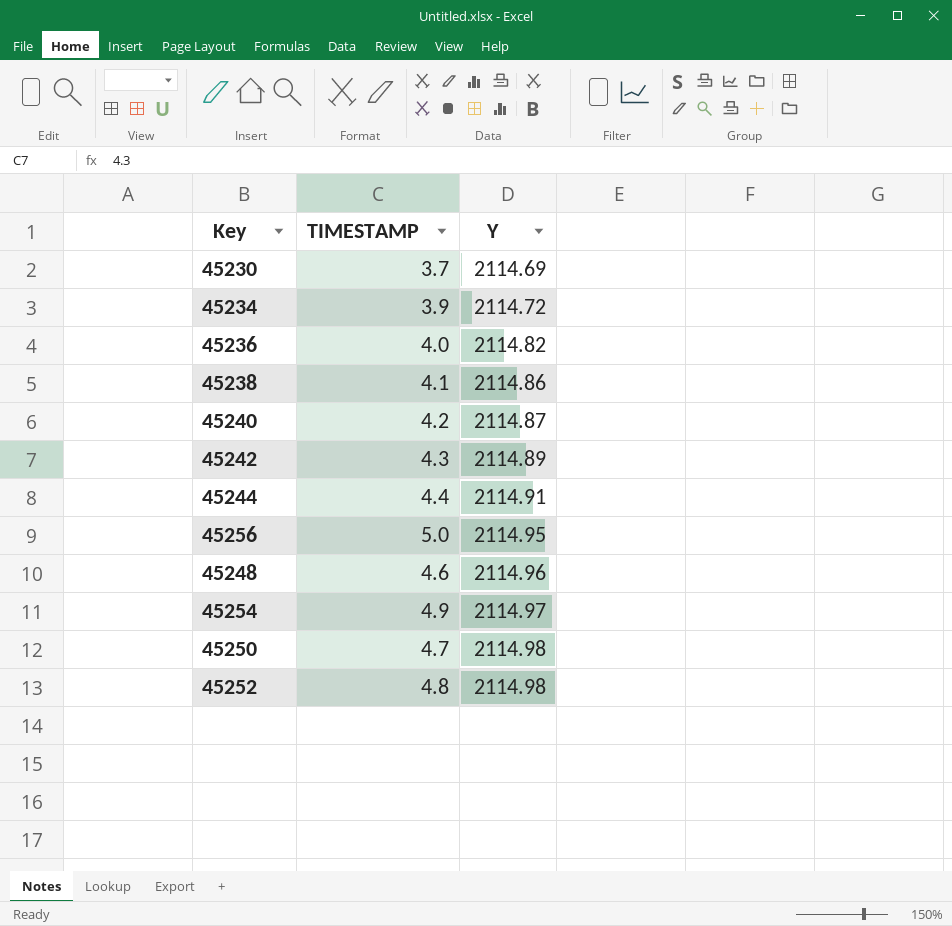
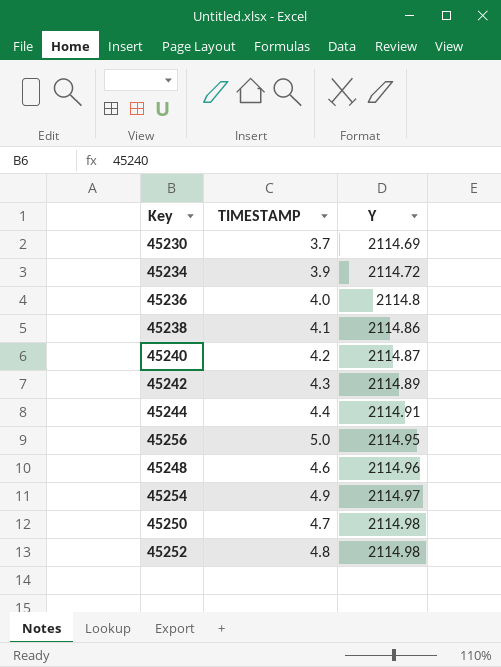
45236 | Y: 2114.82 -> 2114.8

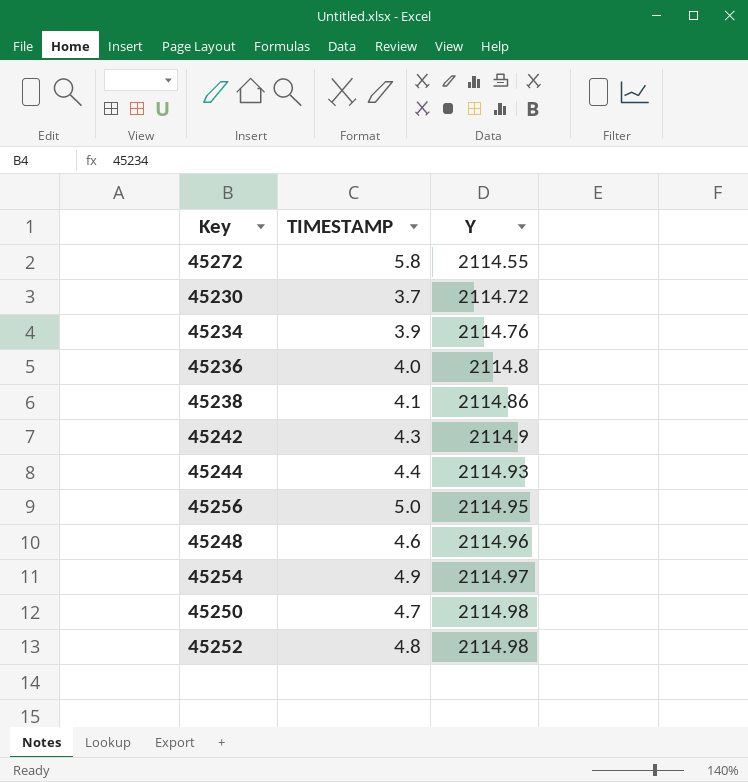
row 45240: 4.2 | 2114.87 -> none
row 45272: none -> 5.8 | 2114.55
45230 | Y: 2114.69 -> 2114.72
45234 | Y: 2114.72 -> 2114.76
45242 | Y: 2114.89 -> 2114.9
45244 | Y: 2114.91 -> 2114.93

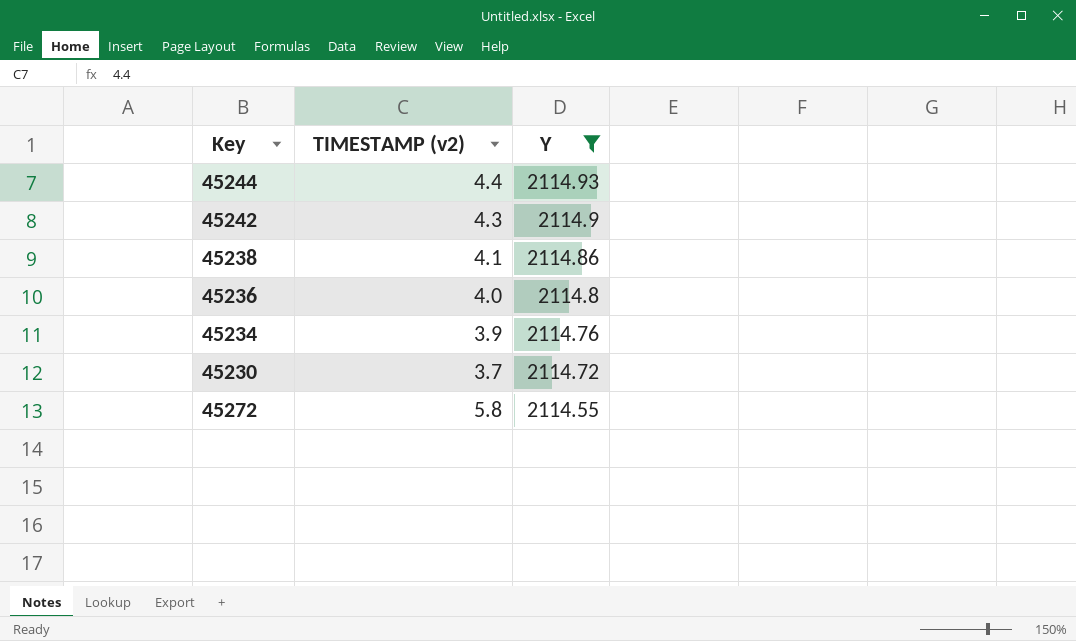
filter: none -> Y <= 2114.93
row order: Y ascending -> Y descending
column name: TIMESTAMP -> TIMESTAMP (v2)

